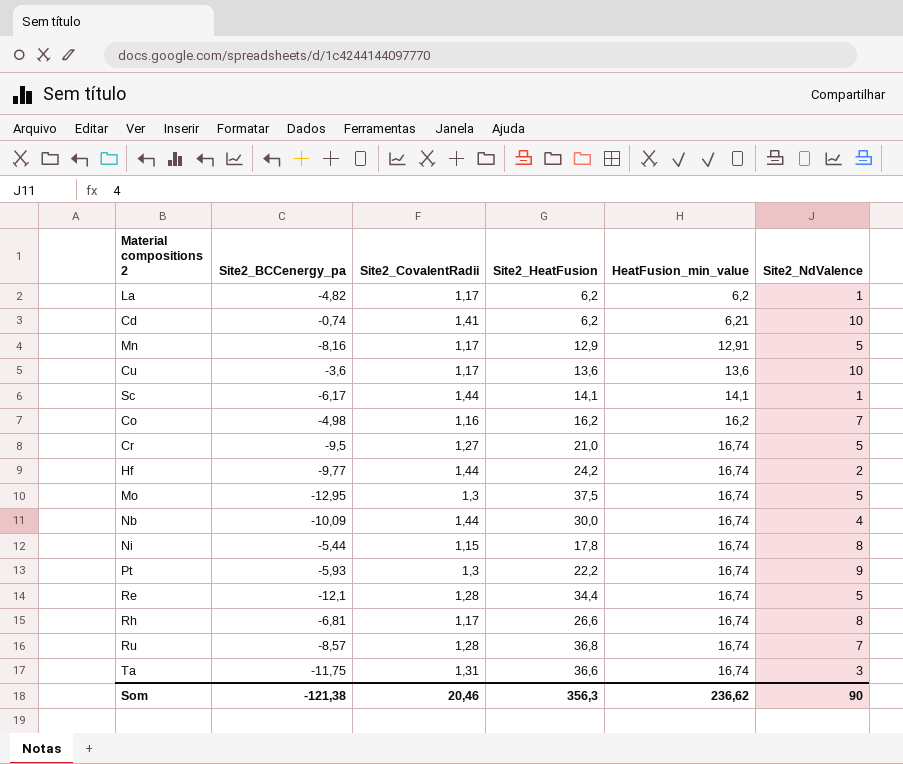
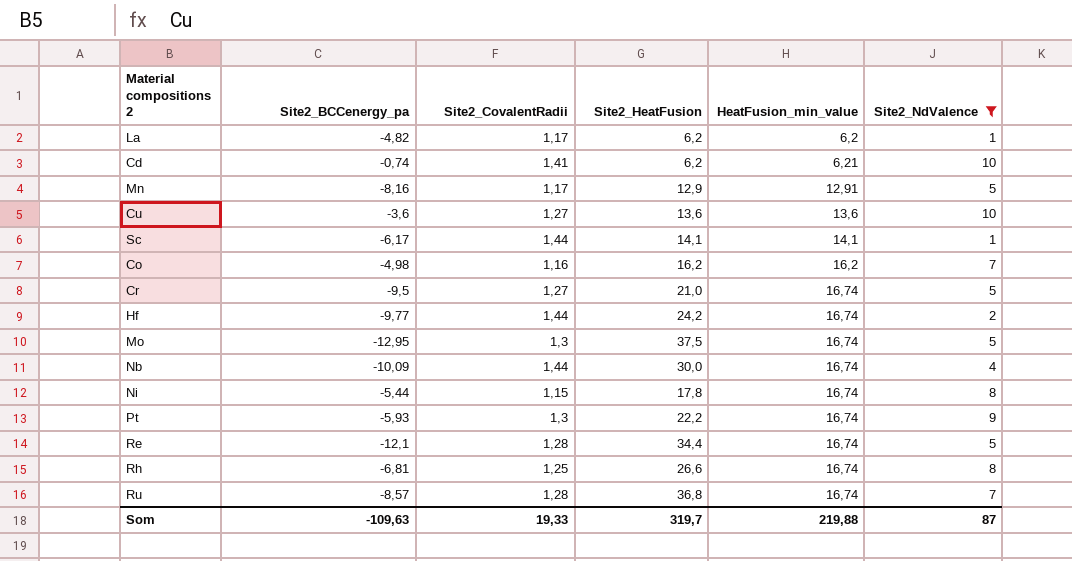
filter: none -> Site2_NdValence != 3
Cu | Site2_CovalentRadii: 1,17 -> 1,27
Rh | Site2_CovalentRadii: 1,17 -> 1,25
Som | Site2_BCCenergy_pa: -121,38 -> -109,63
Som | Site2_CovalentRadii: 20,46 -> 19,33
Som | Site2_HeatFusion: 356,3 -> 319,7
Som | HeatFusion_min_value: 236,62 -> 219,88
Som | Site2_NdValence: 90 -> 87

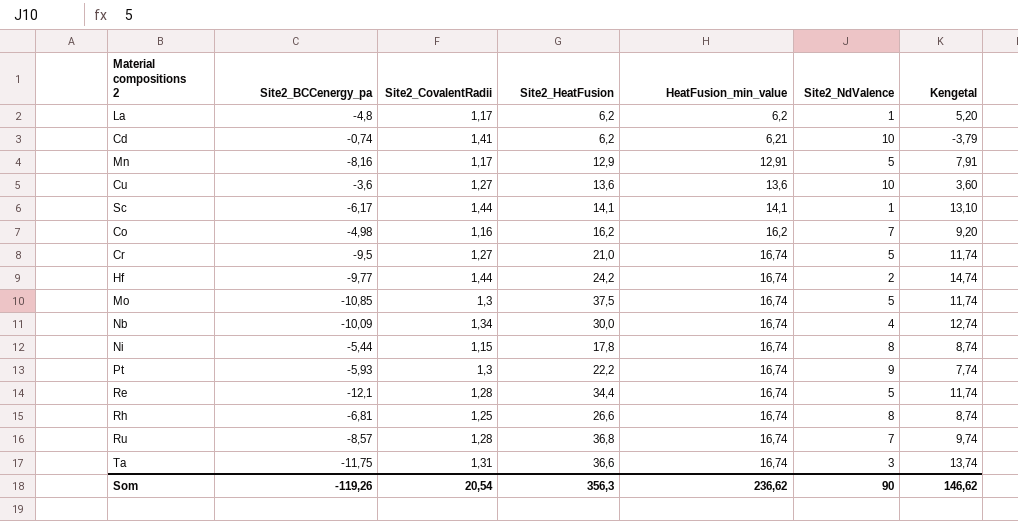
filter: Site2_NdValence != 3 -> none
column Kengetal | formula: none -> [HeatFusion_min_value] - [Site2_NdValence]
La | Site2_BCCenergy_pa: -4,82 -> -4,8
Mo | Site2_BCCenergy_pa: -12,95 -> -10,85
Nb | Site2_CovalentRadii: 1,44 -> 1,34
Som | Site2_BCCenergy_pa: -109,63 -> -119,26
Som | Site2_CovalentRadii: 19,33 -> 20,54
Som | Site2_HeatFusion: 319,7 -> 356,3
Som | HeatFusion_min_value: 219,88 -> 236,62
Som | Site2_NdValence: 87 -> 90

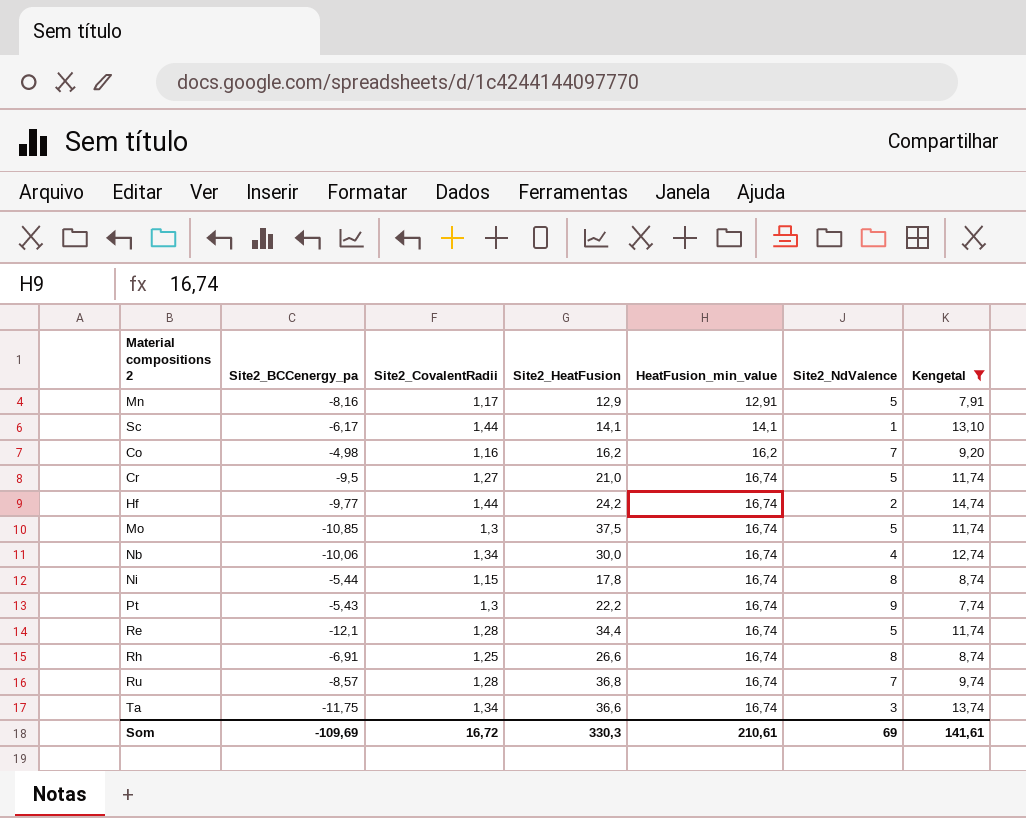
filter: none -> Kengetal >= 7,74
Nb | Site2_BCCenergy_pa: -10,09 -> -10,06
Pt | Site2_BCCenergy_pa: -5,93 -> -5,43
Rh | Site2_BCCenergy_pa: -6,81 -> -6,91
Ta | Site2_CovalentRadii: 1,31 -> 1,34
Som | Site2_BCCenergy_pa: -119,26 -> -109,69
Som | Site2_CovalentRadii: 20,54 -> 16,72
Som | Site2_HeatFusion: 356,3 -> 330,3
Som | HeatFusion_min_value: 236,62 -> 210,61
Som | Site2_NdValence: 90 -> 69
Som | Kengetal: 146,62 -> 141,61

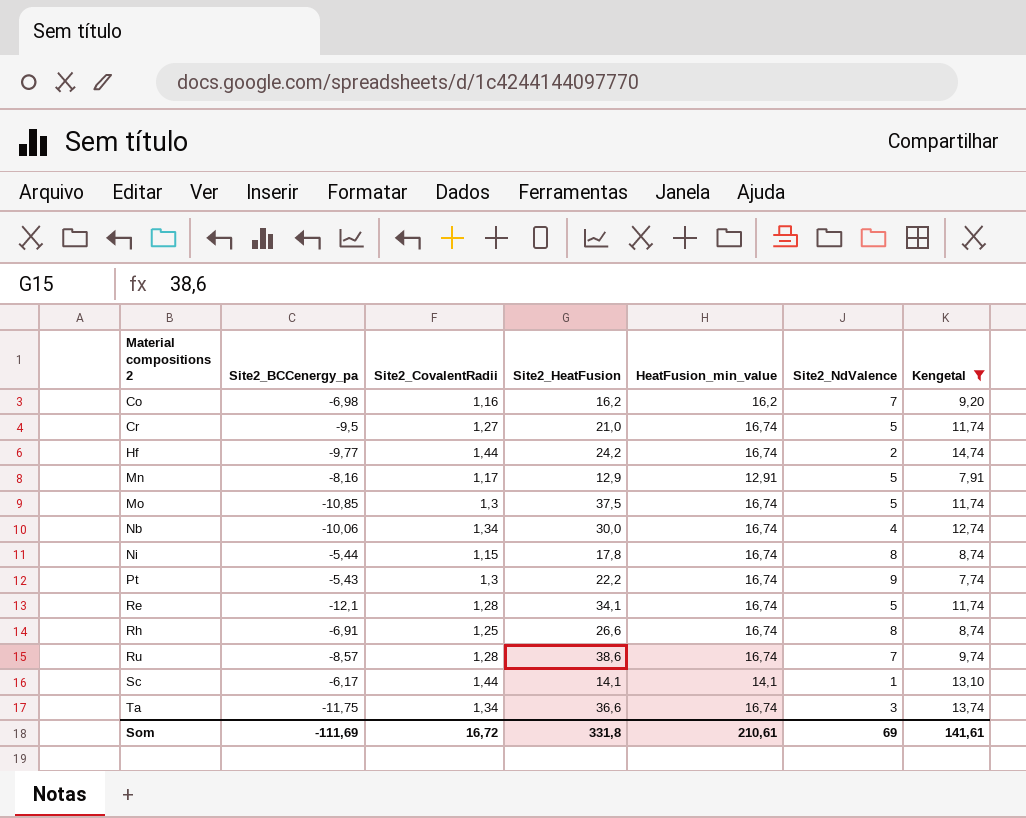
row order: HeatFusion_min_value ascending -> Material compositions 2 ascending
Co | Site2_BCCenergy_pa: -4,98 -> -6,98
Re | Site2_HeatFusion: 34,4 -> 34,1
Ru | Site2_HeatFusion: 36,8 -> 38,6
Som | Site2_BCCenergy_pa: -109,69 -> -111,69
Som | Site2_HeatFusion: 330,3 -> 331,8

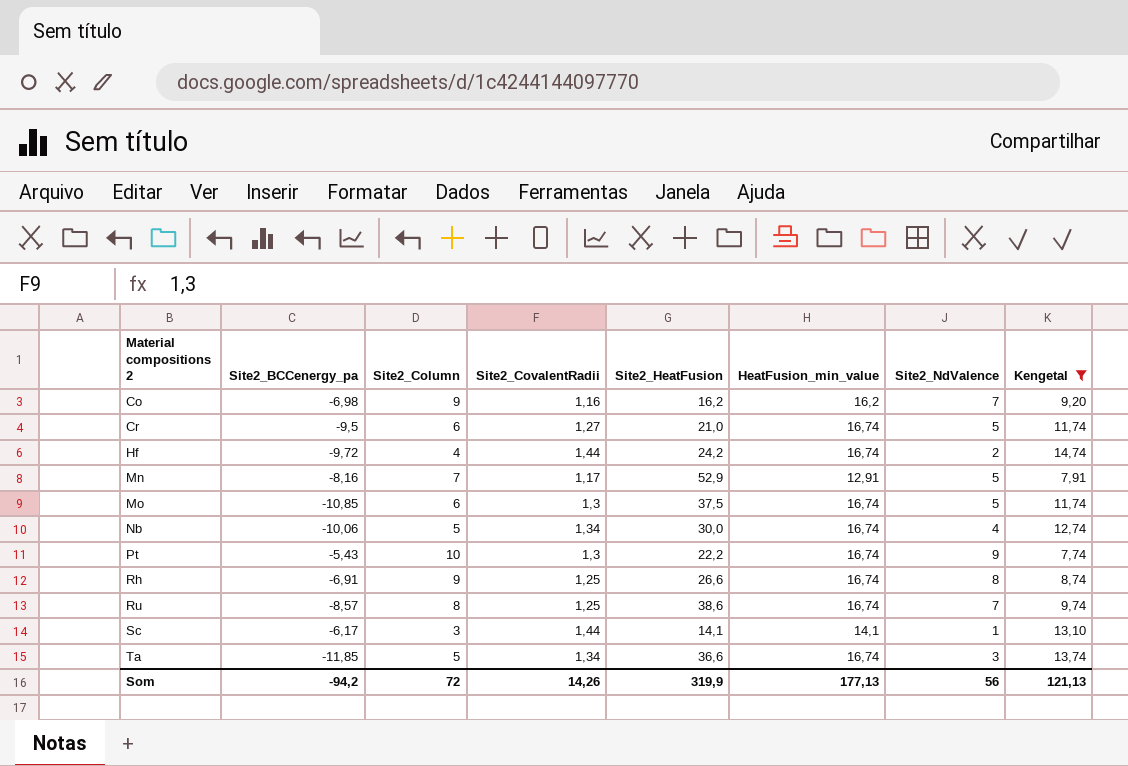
column Site2_Column | position: none -> 3
row Ni: -5,44 | 1,15 | 17,8 | 16,74 | 8 | 8,74 -> none
row Re: -12,1 | 1,28 | 34,1 | 16,74 | 5 | 11,74 -> none
Hf | Site2_BCCenergy_pa: -9,77 -> -9,72
Mn | Site2_HeatFusion: 12,9 -> 52,9
Ru | Site2_CovalentRadii: 1,28 -> 1,25
Ta | Site2_BCCenergy_pa: -11,75 -> -11,85
Som | Site2_BCCenergy_pa: -111,69 -> -94,2
Som | Site2_CovalentRadii: 16,72 -> 14,26
Som | Site2_HeatFusion: 331,8 -> 319,9
Som | HeatFusion_min_value: 210,61 -> 177,13
Som | Site2_NdValence: 69 -> 56
Som | Kengetal: 141,61 -> 121,13

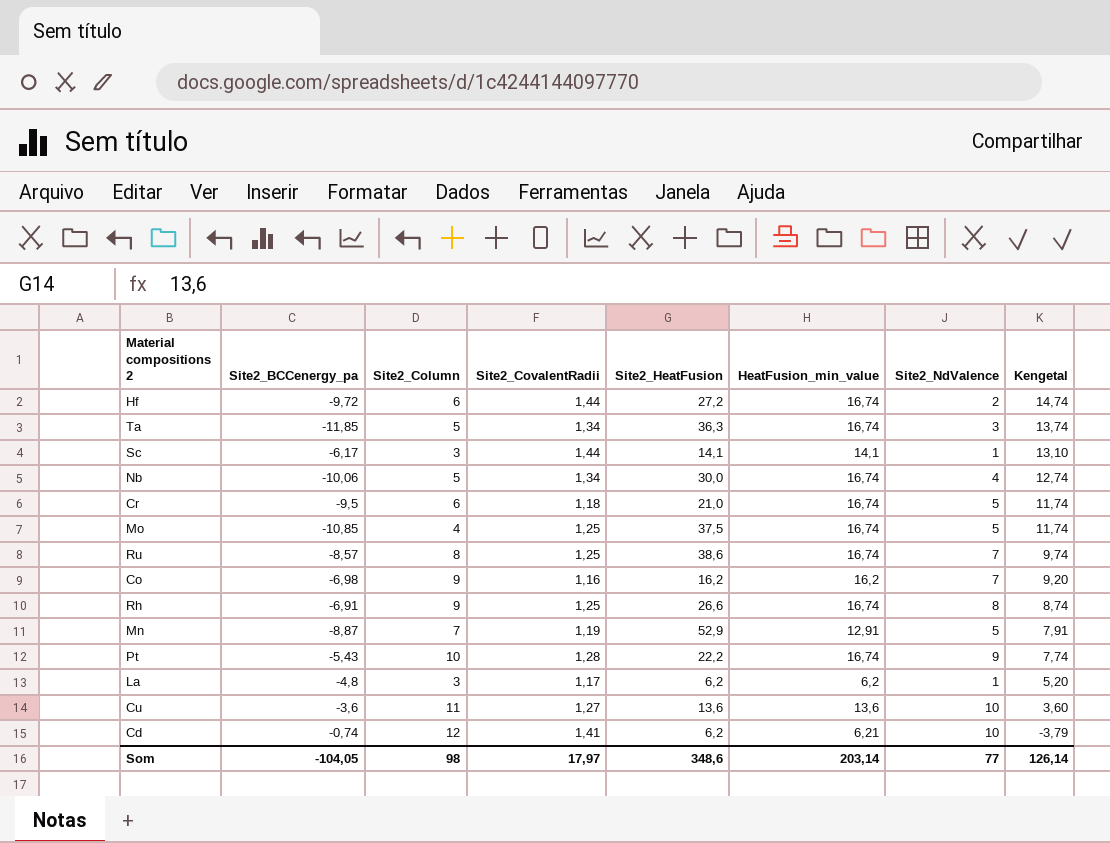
filter: Kengetal >= 7,74 -> none
row order: Material compositions 2 ascending -> Kengetal descending
Hf | Site2_Column: 4 -> 6
Hf | Site2_HeatFusion: 24,2 -> 27,2
Ta | Site2_HeatFusion: 36,6 -> 36,3
Cr | Site2_CovalentRadii: 1,27 -> 1,18
Mo | Site2_Column: 6 -> 4
Mo | Site2_CovalentRadii: 1,3 -> 1,25
Mn | Site2_BCCenergy_pa: -8,16 -> -8,87
Mn | Site2_CovalentRadii: 1,17 -> 1,19
Pt | Site2_CovalentRadii: 1,3 -> 1,28
Som | Site2_BCCenergy_pa: -94,2 -> -104,05
Som | Site2_Column: 72 -> 98
Som | Site2_CovalentRadii: 14,26 -> 17,97
Som | Site2_HeatFusion: 319,9 -> 348,6
Som | HeatFusion_min_value: 177,13 -> 203,14
Som | Site2_NdValence: 56 -> 77
Som | Kengetal: 121,13 -> 126,14

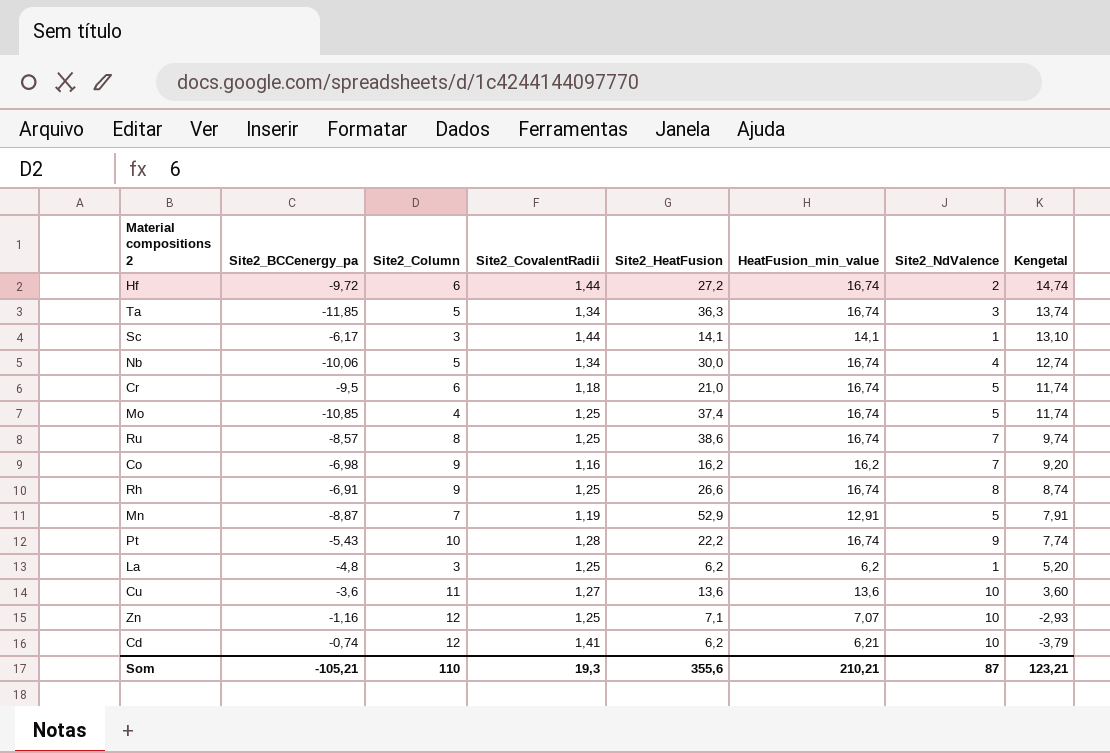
Mo | Site2_HeatFusion: 37,5 -> 37,4
La | Site2_CovalentRadii: 1,17 -> 1,25
row Zn: none -> -1,16 | 12 | 1,25 | 7,1 | 7,07 | 10 | -2,93
Som | Site2_BCCenergy_pa: -104,05 -> -105,21
Som | Site2_Column: 98 -> 110
Som | Site2_CovalentRadii: 17,97 -> 19,3
Som | Site2_HeatFusion: 348,6 -> 355,6
Som | HeatFusion_min_value: 203,14 -> 210,21
Som | Site2_NdValence: 77 -> 87
Som | Kengetal: 126,14 -> 123,21

